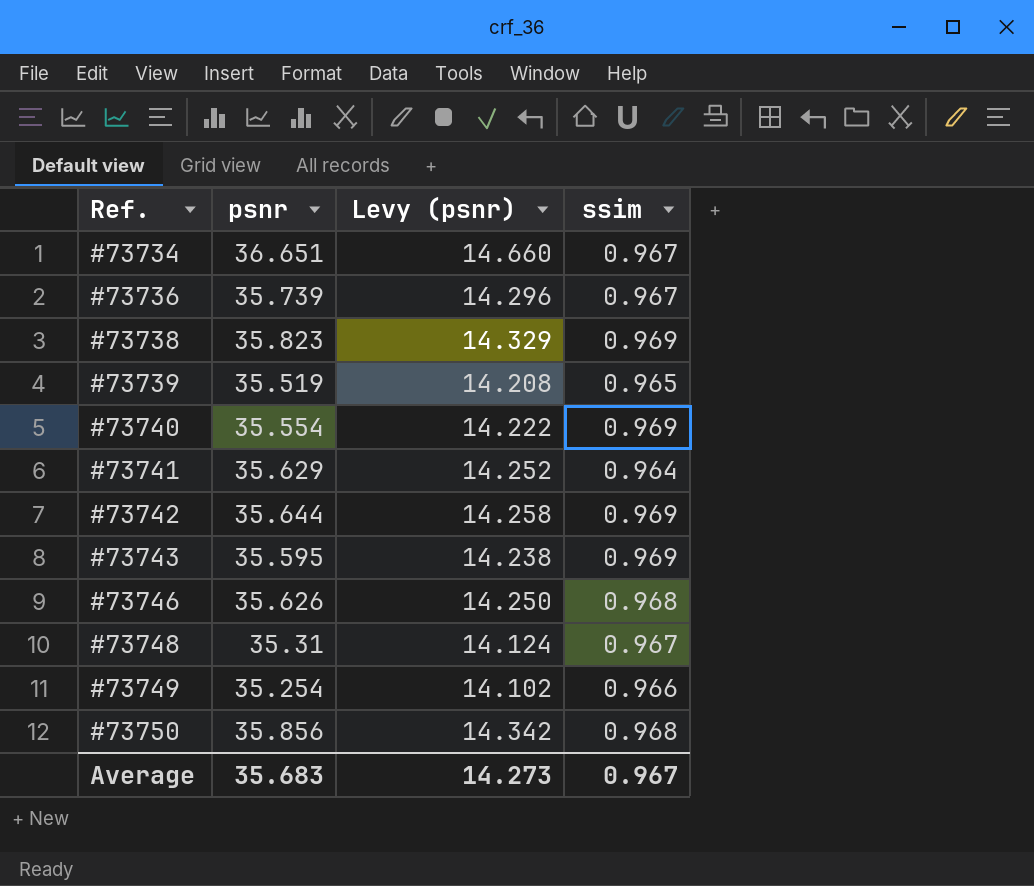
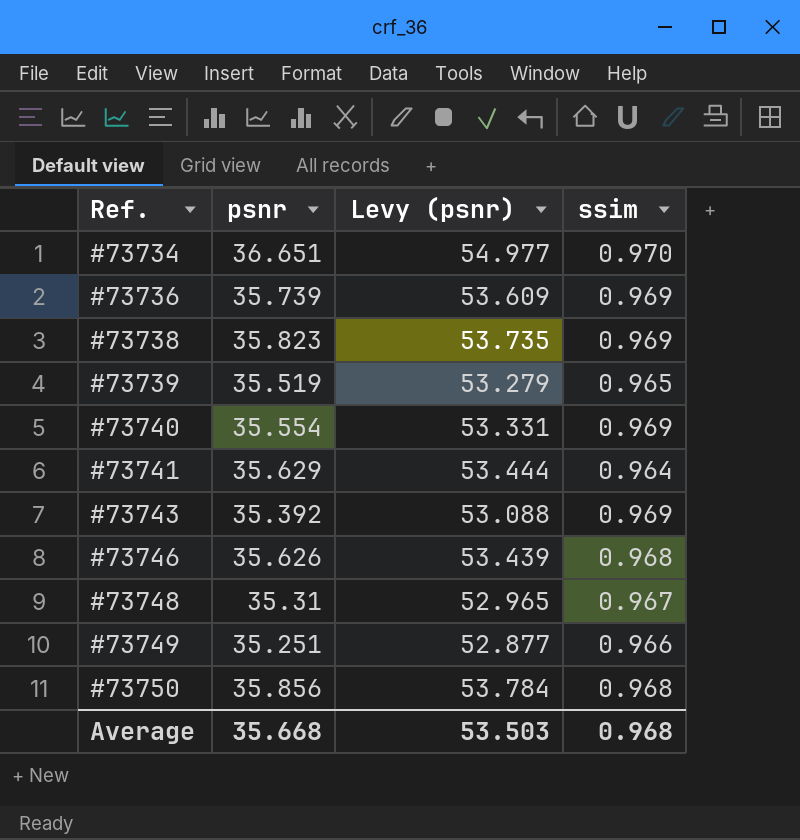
column Levy (psnr) | formula: [psnr] * 0.4 -> [psnr] * 1.5
row #73742: 35.644 | 14.258 | 0.969 -> none
#73734 | ssim: 0.967 -> 0.970
#73736 | ssim: 0.967 -> 0.969
#73743 | psnr: 35.595 -> 35.392
#73749 | psnr: 35.254 -> 35.251
Average | psnr: 35.683 -> 35.668
Average | Levy (psnr): 14.273 -> 53.503
Average | ssim: 0.967 -> 0.968

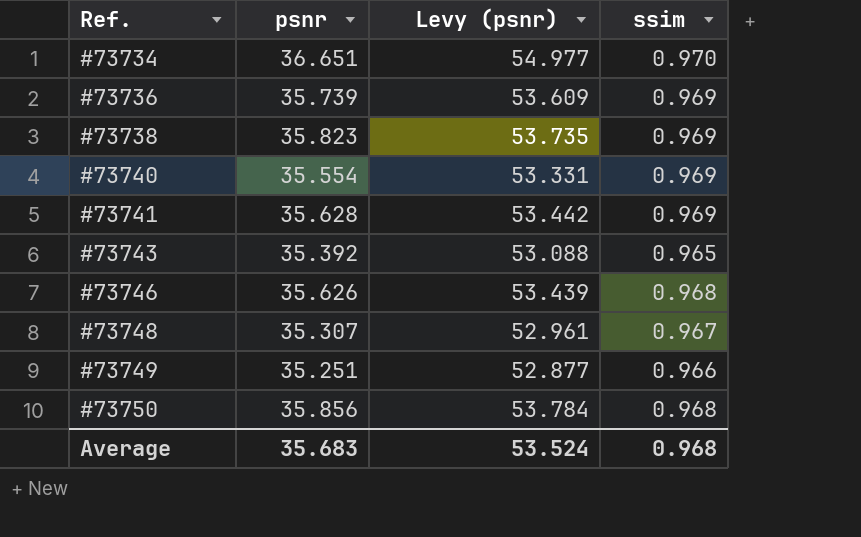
row #73739: 35.519 | 53.279 | 0.965 -> none
#73741 | psnr: 35.629 -> 35.628
#73741 | Levy (psnr): 53.444 -> 53.442
#73741 | ssim: 0.964 -> 0.969
#73743 | ssim: 0.969 -> 0.965
#73748 | psnr: 35.31 -> 35.307
#73748 | Levy (psnr): 52.965 -> 52.961
Average | psnr: 35.668 -> 35.683
Average | Levy (psnr): 53.503 -> 53.524

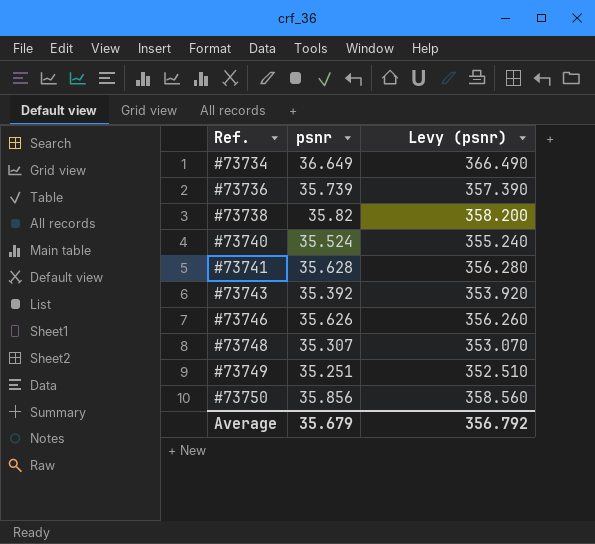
column ssim | position: 4 -> none
column Levy (psnr) | formula: [psnr] * 1.5 -> [psnr] * 10
#73734 | psnr: 36.651 -> 36.649
#73738 | psnr: 35.823 -> 35.82
#73740 | psnr: 35.554 -> 35.524
Average | psnr: 35.683 -> 35.679
Average | Levy (psnr): 53.524 -> 356.792

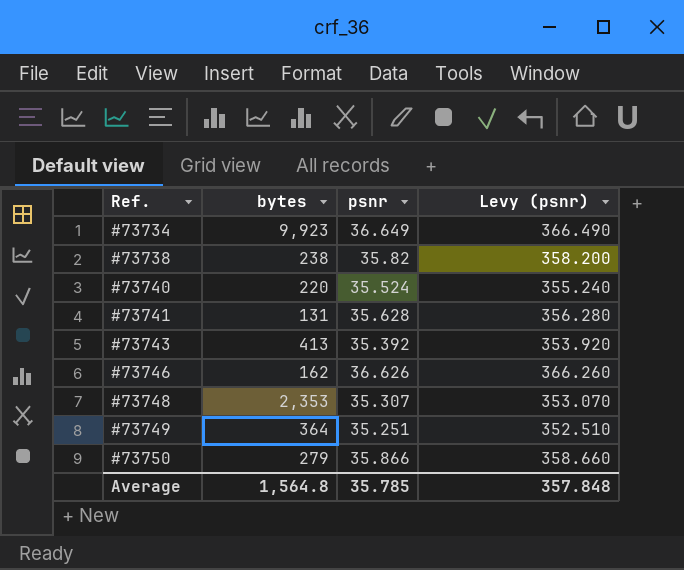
column bytes | position: none -> 2
row #73736: 35.739 | 357.390 -> none
#73746 | psnr: 35.626 -> 36.626
#73746 | Levy (psnr): 356.260 -> 366.260
#73750 | psnr: 35.856 -> 35.866
#73750 | Levy (psnr): 358.560 -> 358.660
Average | psnr: 35.679 -> 35.785
Average | Levy (psnr): 356.792 -> 357.848

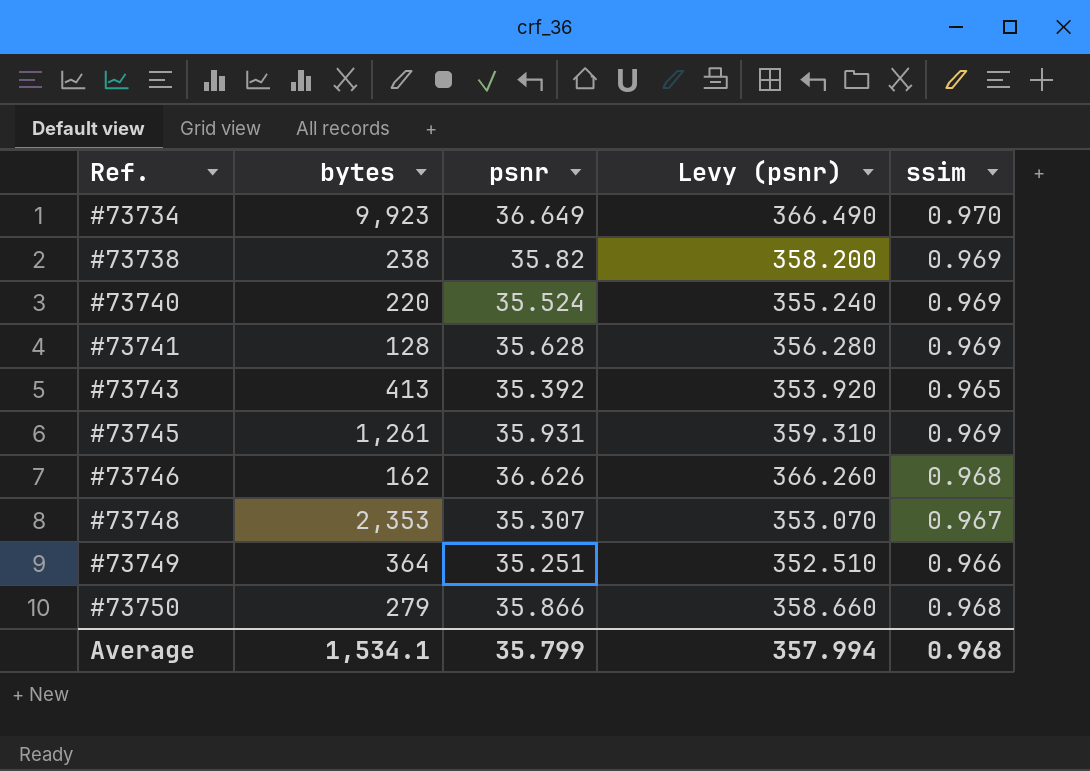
column ssim | position: none -> 5
#73741 | bytes: 131 -> 128
row #73745: none -> 1,261 | 35.931 | 359.310 | 0.969
Average | bytes: 1,564.8 -> 1,534.1
Average | psnr: 35.785 -> 35.799
Average | Levy (psnr): 357.848 -> 357.994

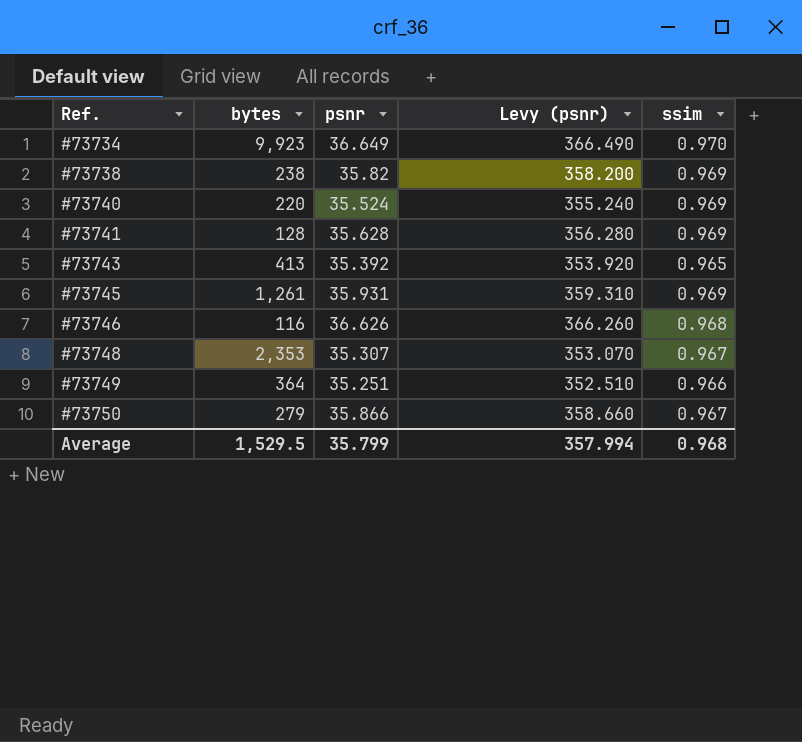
#73746 | bytes: 162 -> 116
#73750 | ssim: 0.968 -> 0.967
Average | bytes: 1,534.1 -> 1,529.5

